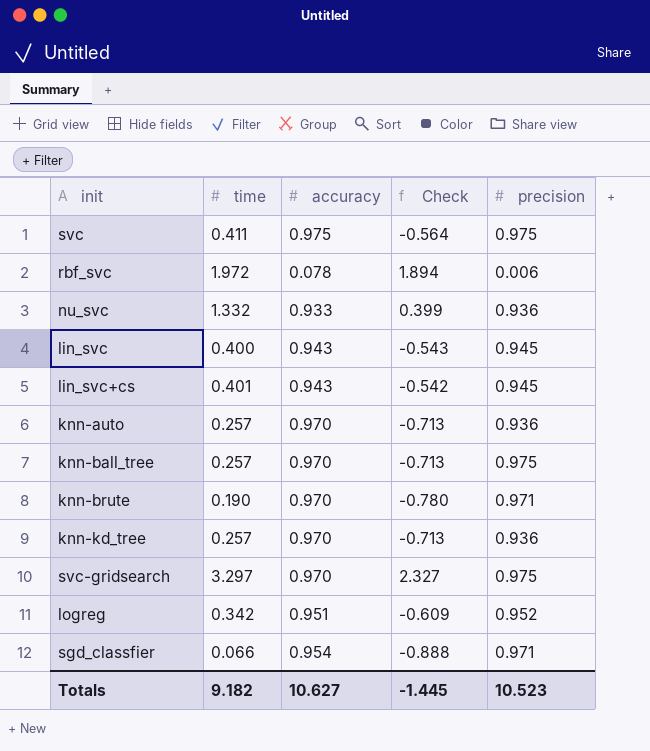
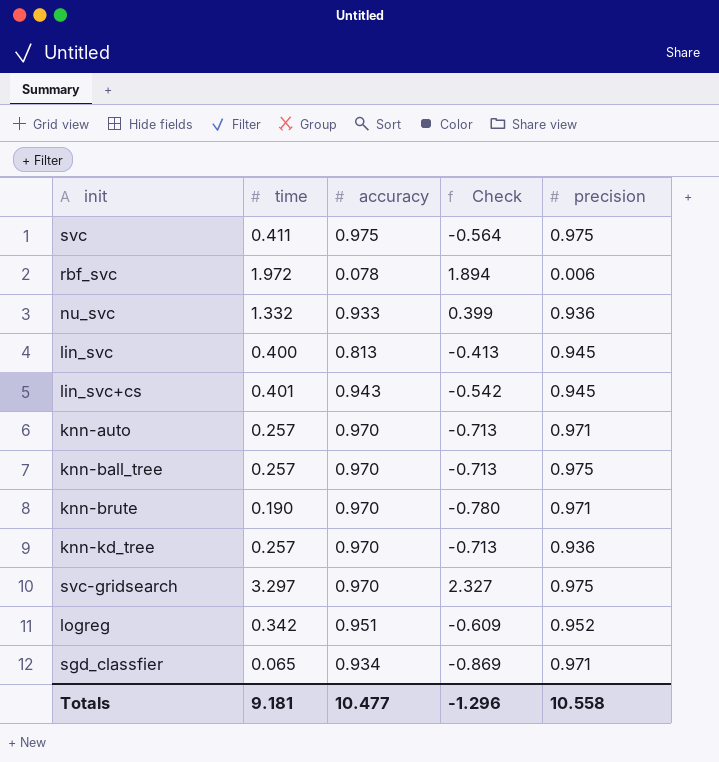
lin_svc | accuracy: 0.943 -> 0.813
lin_svc | Check: -0.543 -> -0.413
knn-auto | precision: 0.936 -> 0.971
sgd_classfier | time: 0.066 -> 0.065
sgd_classfier | accuracy: 0.954 -> 0.934
sgd_classfier | Check: -0.888 -> -0.869
Totals | time: 9.182 -> 9.181
Totals | accuracy: 10.627 -> 10.477
Totals | Check: -1.445 -> -1.296
Totals | precision: 10.523 -> 10.558

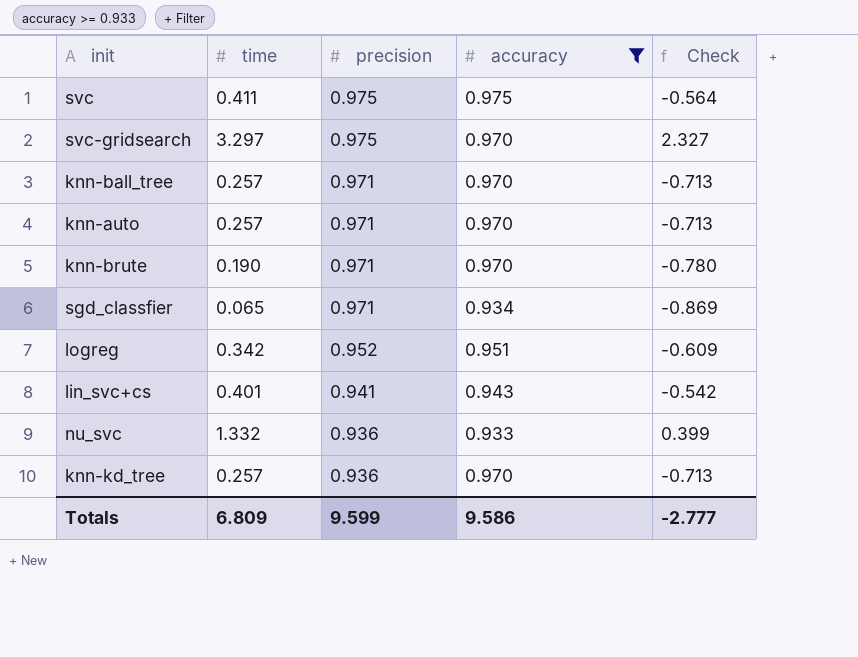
filter: none -> accuracy >= 0.933
row order: none -> precision descending
column precision | position: 5 -> 3
knn-ball_tree | precision: 0.975 -> 0.971
lin_svc+cs | precision: 0.945 -> 0.941
Totals | time: 9.181 -> 6.809
Totals | precision: 10.558 -> 9.599
Totals | accuracy: 10.477 -> 9.586
Totals | Check: -1.296 -> -2.777

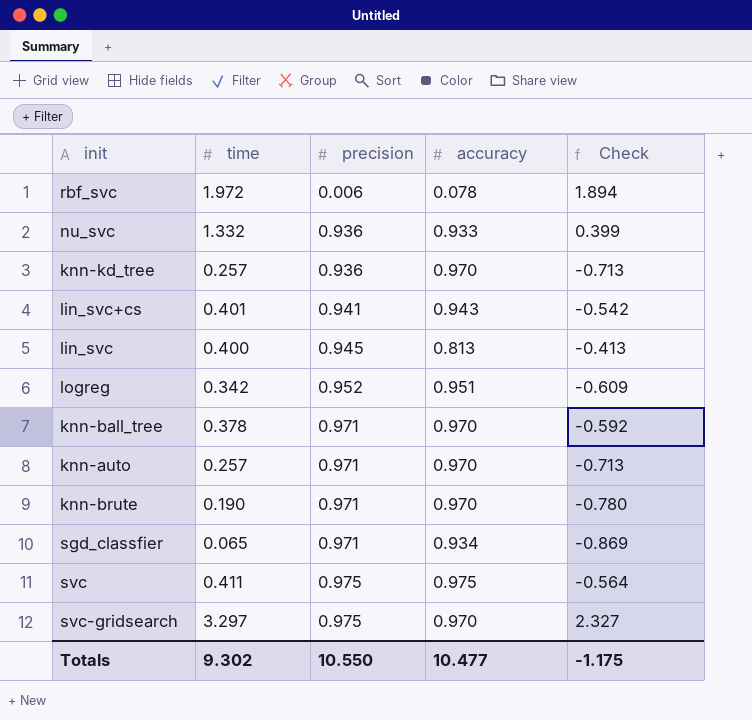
filter: accuracy >= 0.933 -> none
row order: precision descending -> precision ascending
knn-ball_tree | time: 0.257 -> 0.378
knn-ball_tree | Check: -0.713 -> -0.592
Totals | time: 6.809 -> 9.302
Totals | precision: 9.599 -> 10.550
Totals | accuracy: 9.586 -> 10.477
Totals | Check: -2.777 -> -1.175

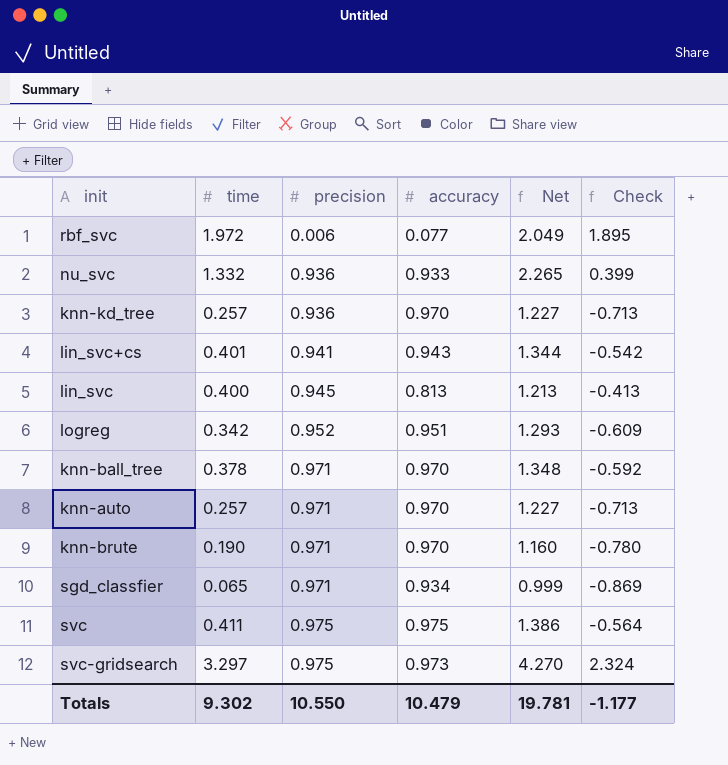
column Net | formula: none -> [time] + [accuracy]
rbf_svc | accuracy: 0.078 -> 0.077
rbf_svc | Check: 1.894 -> 1.895
svc-gridsearch | accuracy: 0.970 -> 0.973
svc-gridsearch | Check: 2.327 -> 2.324
Totals | accuracy: 10.477 -> 10.479
Totals | Check: -1.175 -> -1.177

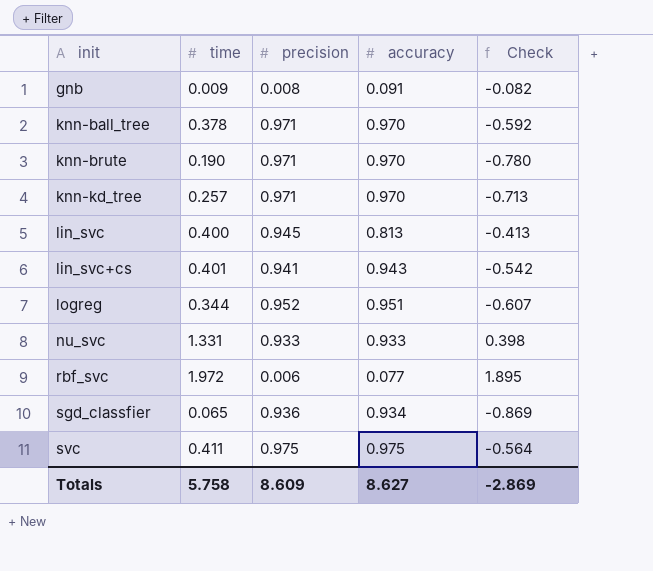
row order: precision ascending -> init ascending
column Net | formula: [time] + [accuracy] -> none
row knn-auto: 0.257 | 0.971 | 0.970 | 1.227 | -0.713 -> none
row svc-gridsearch: 3.297 | 0.975 | 0.973 | 4.270 | 2.324 -> none
row gnb: none -> 0.009 | 0.008 | 0.091 | -0.082
knn-kd_tree | precision: 0.936 -> 0.971
logreg | time: 0.342 -> 0.344
logreg | Check: -0.609 -> -0.607
nu_svc | time: 1.332 -> 1.331
nu_svc | precision: 0.936 -> 0.933
nu_svc | Check: 0.399 -> 0.398
sgd_classfier | precision: 0.971 -> 0.936
Totals | time: 9.302 -> 5.758
Totals | precision: 10.550 -> 8.609
Totals | accuracy: 10.479 -> 8.627
Totals | Check: -1.177 -> -2.869

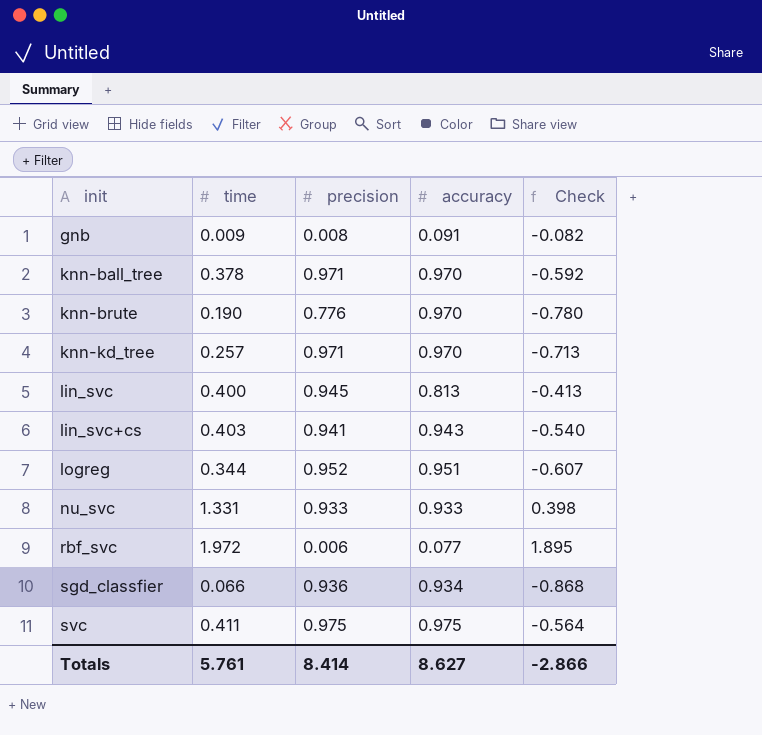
knn-brute | precision: 0.971 -> 0.776
lin_svc+cs | time: 0.401 -> 0.403
lin_svc+cs | Check: -0.542 -> -0.540
sgd_classfier | time: 0.065 -> 0.066
sgd_classfier | Check: -0.869 -> -0.868
Totals | time: 5.758 -> 5.761
Totals | precision: 8.609 -> 8.414
Totals | Check: -2.869 -> -2.866

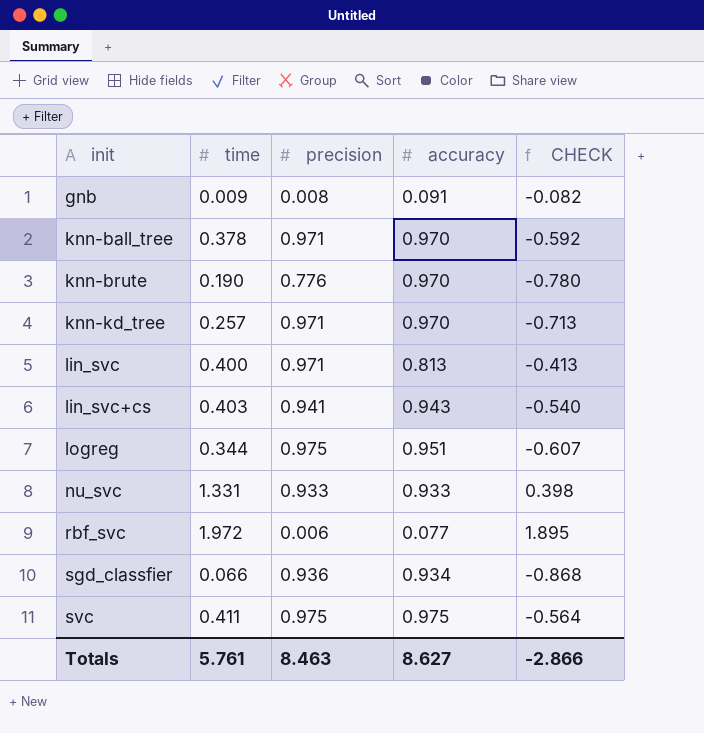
column name: Check -> CHECK
lin_svc | precision: 0.945 -> 0.971
logreg | precision: 0.952 -> 0.975
Totals | precision: 8.414 -> 8.463

